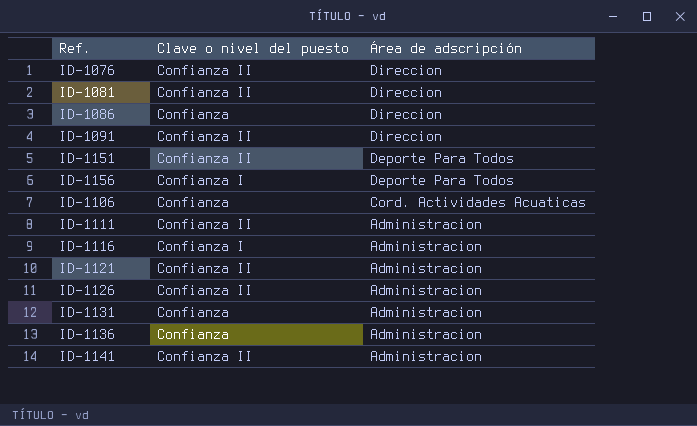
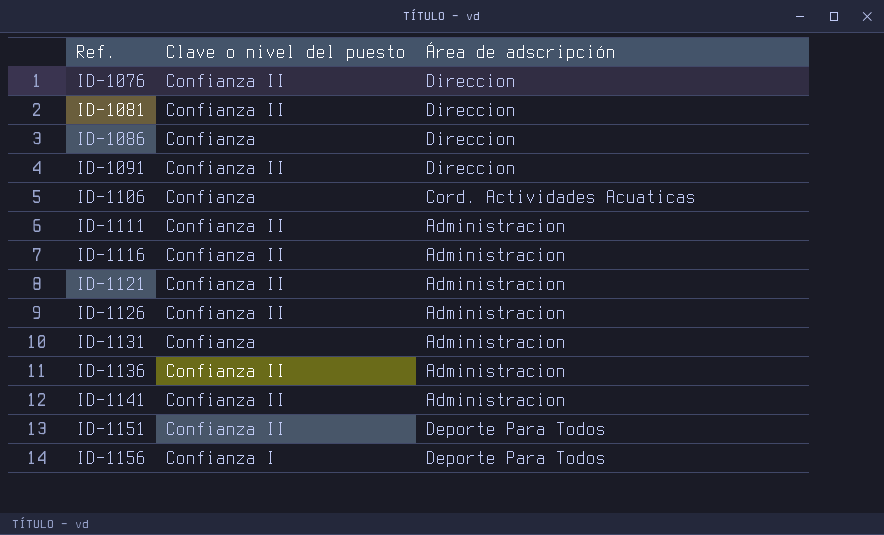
row order: Área de adscripción descending -> Ref. ascending
ID-1116 | Clave o nivel del puesto: Confianza I -> Confianza II
ID-1136 | Clave o nivel del puesto: Confianza -> Confianza II

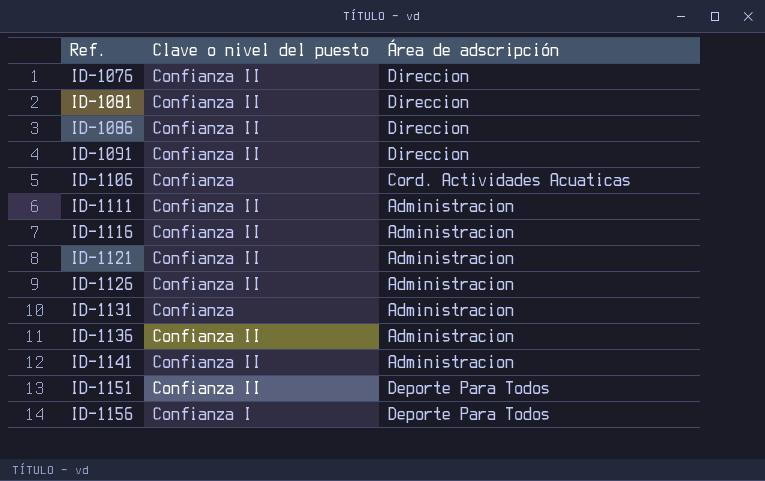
ID-1086 | Clave o nivel del puesto: Confianza -> Confianza II

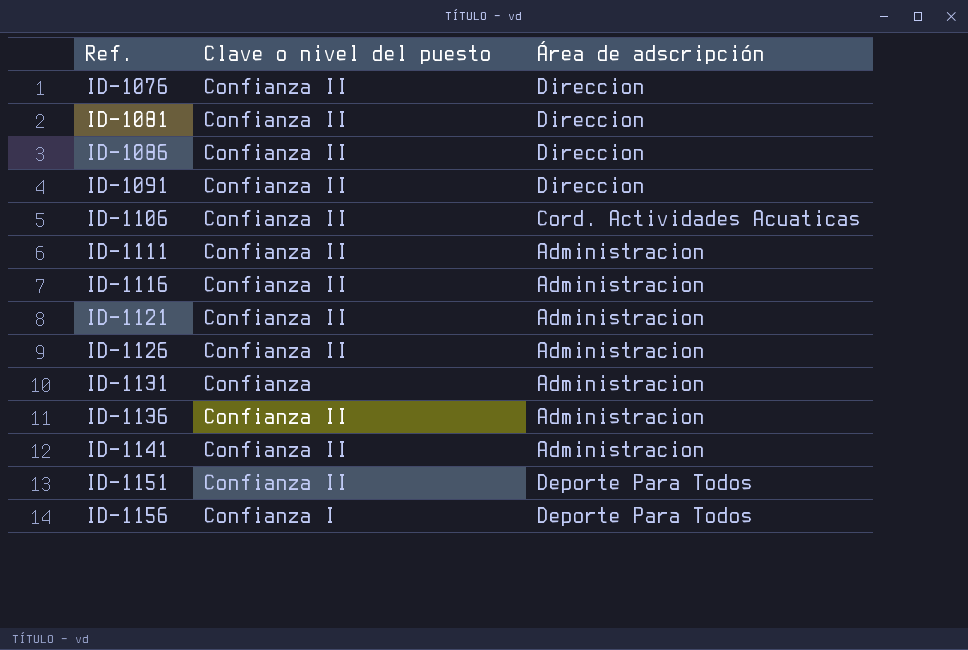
ID-1106 | Clave o nivel del puesto: Confianza -> Confianza II

